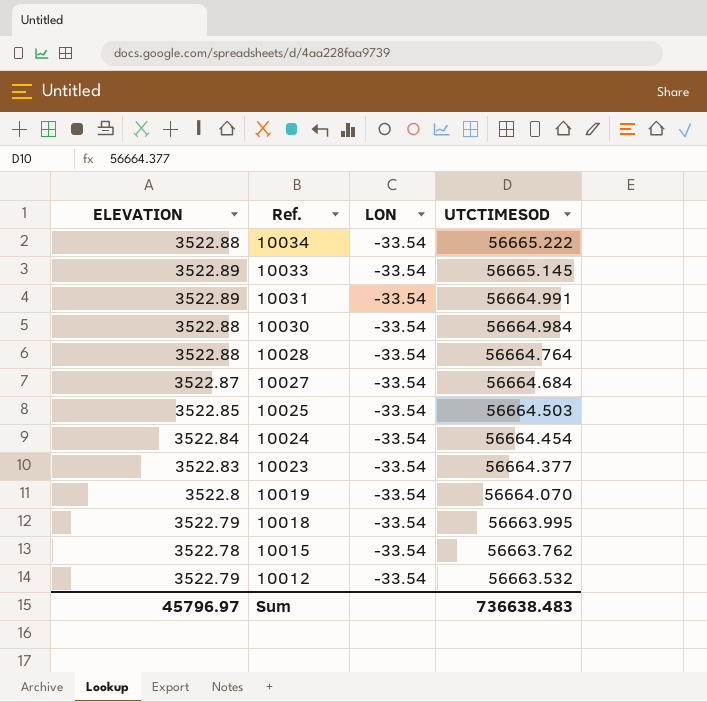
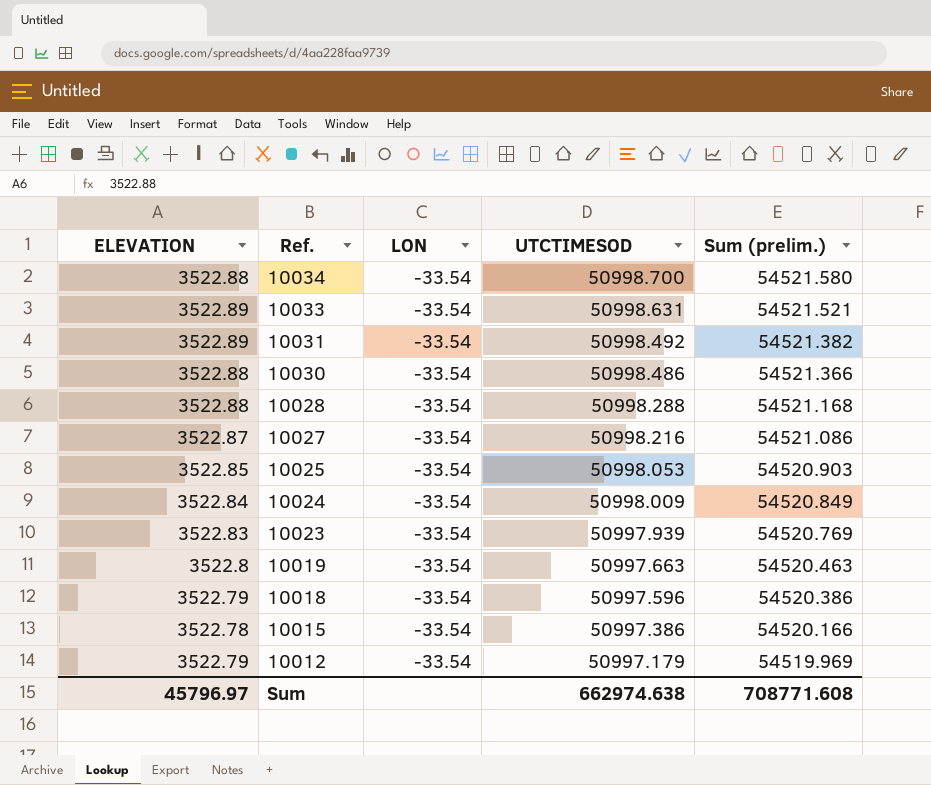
column Sum (prelim.) | formula: none -> [ELEVATION] + [UTCTIMESOD]
10034 | UTCTIMESOD: 56665.222 -> 50998.700
10033 | UTCTIMESOD: 56665.145 -> 50998.631
10031 | UTCTIMESOD: 56664.991 -> 50998.492
10030 | UTCTIMESOD: 56664.984 -> 50998.486
10028 | UTCTIMESOD: 56664.764 -> 50998.288
10027 | UTCTIMESOD: 56664.684 -> 50998.216
10025 | UTCTIMESOD: 56664.503 -> 50998.053
10024 | UTCTIMESOD: 56664.454 -> 50998.009
10023 | UTCTIMESOD: 56664.377 -> 50997.939
10019 | UTCTIMESOD: 56664.070 -> 50997.663
10018 | UTCTIMESOD: 56663.995 -> 50997.596
10015 | UTCTIMESOD: 56663.762 -> 50997.386
10012 | UTCTIMESOD: 56663.532 -> 50997.179
Sum | UTCTIMESOD: 736638.483 -> 662974.638

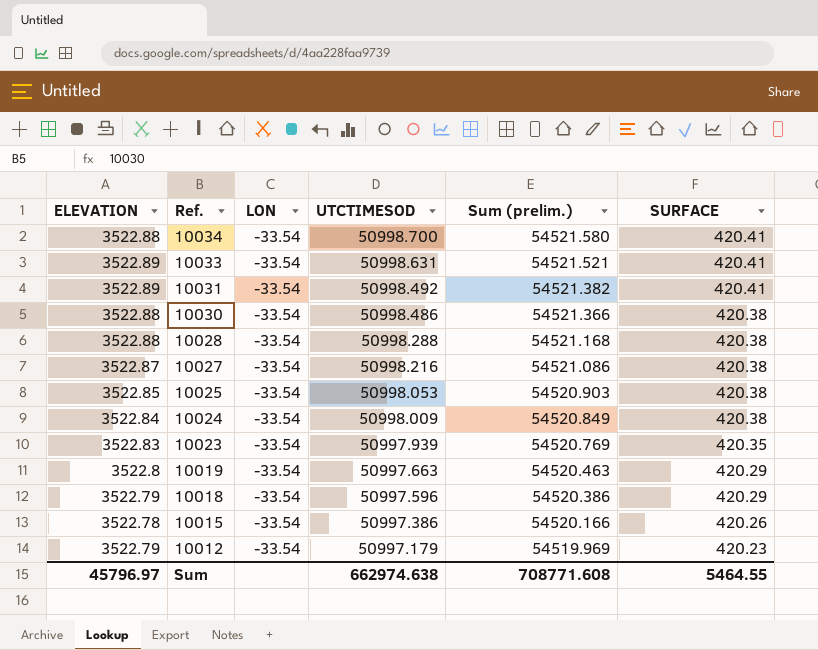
column SURFACE | position: none -> 6

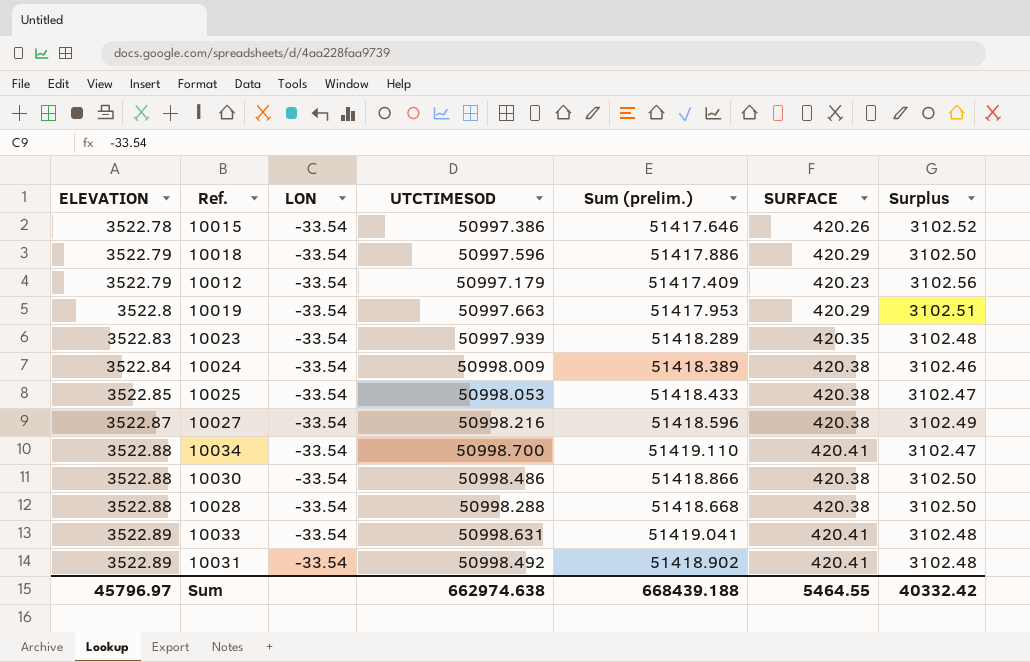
row order: Ref. descending -> ELEVATION ascending
column Sum (prelim.) | formula: [ELEVATION] + [UTCTIMESOD] -> [UTCTIMESOD] + [SURFACE]
column Surplus | formula: none -> [ELEVATION] - [SURFACE]
Sum | Sum (prelim.): 708771.608 -> 668439.188

